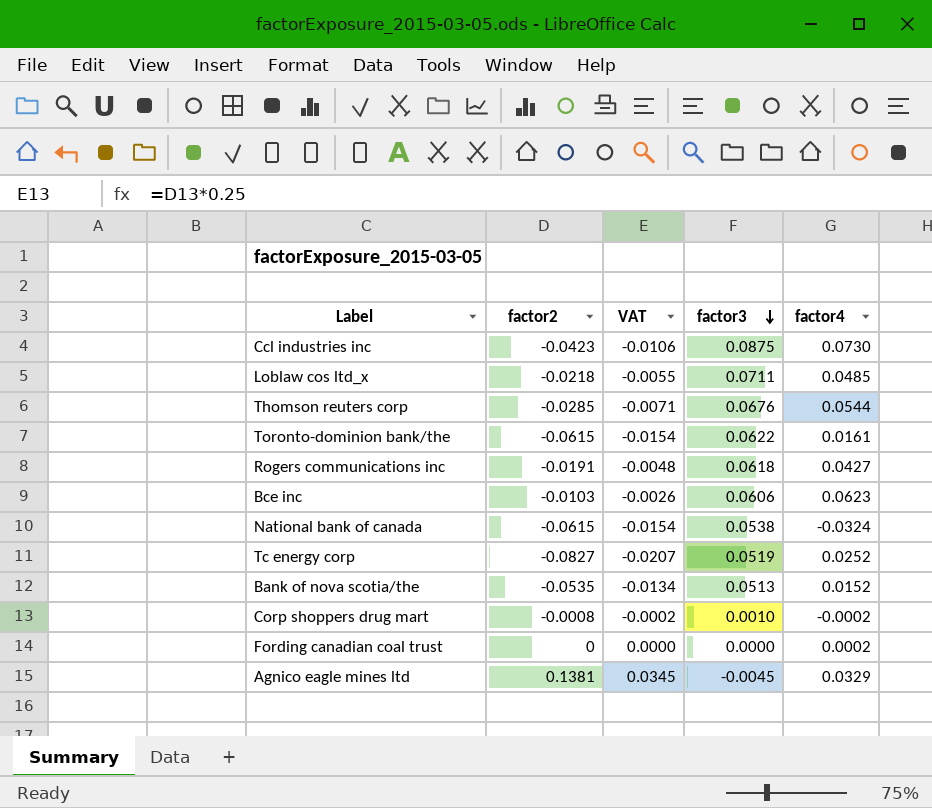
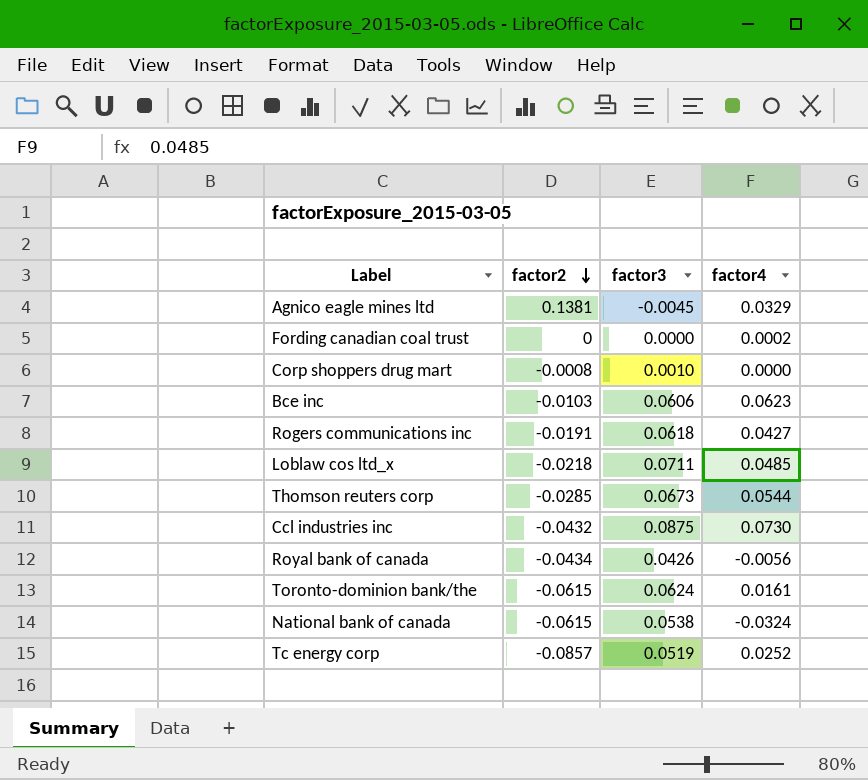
row order: factor3 descending -> factor2 descending
column VAT | formula: [factor2] * 0.25 -> none
row Bank of nova scotia/the: -0.0535 | -0.0134 | 0.0513 | 0.0152 -> none
Corp shoppers drug mart | factor4: -0.0002 -> 0.0000
Thomson reuters corp | factor3: 0.0676 -> 0.0673
Ccl industries inc | factor2: -0.0423 -> -0.0432
row Royal bank of canada: none -> -0.0434 | 0.0426 | -0.0056
Toronto-dominion bank/the | factor3: 0.0622 -> 0.0624
Tc energy corp | factor2: -0.0827 -> -0.0857

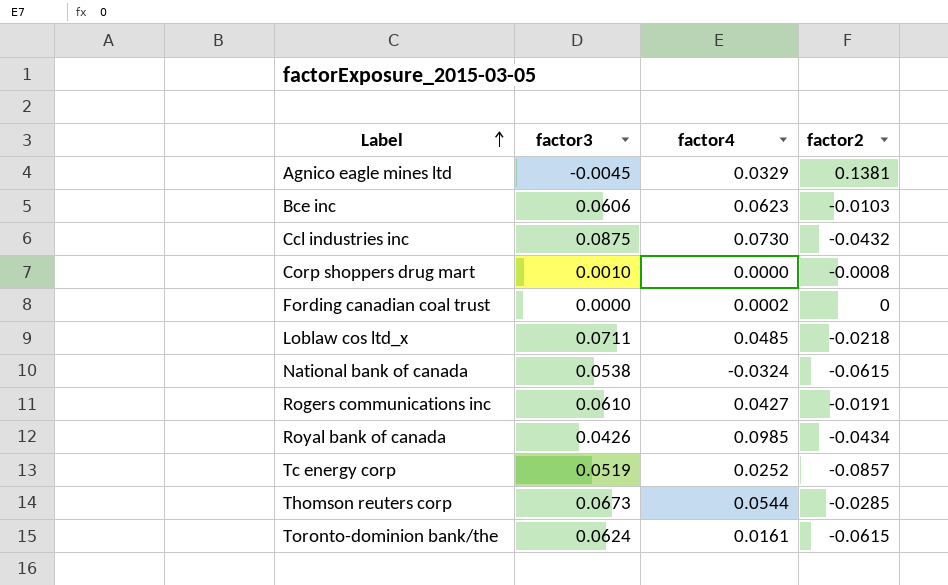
row order: factor2 descending -> Label ascending
column factor2 | position: 2 -> 4
Rogers communications inc | factor3: 0.0618 -> 0.0610
Royal bank of canada | factor4: -0.0056 -> 0.0985

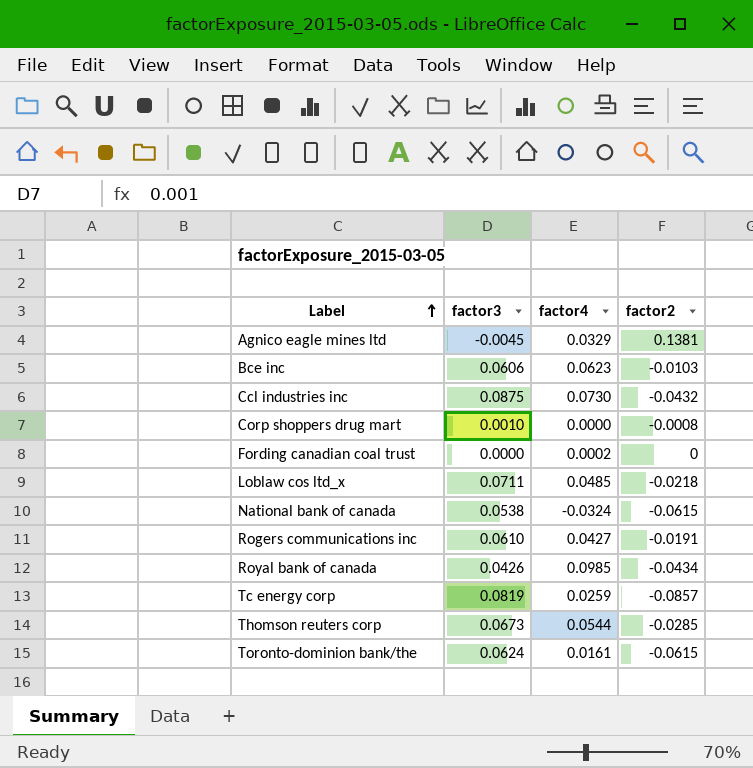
Tc energy corp | factor3: 0.0519 -> 0.0819
Tc energy corp | factor4: 0.0252 -> 0.0259

